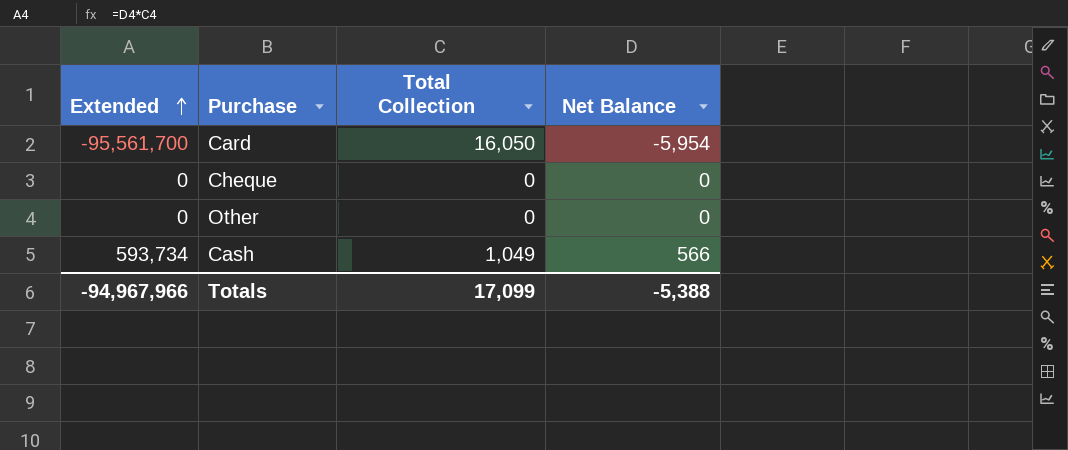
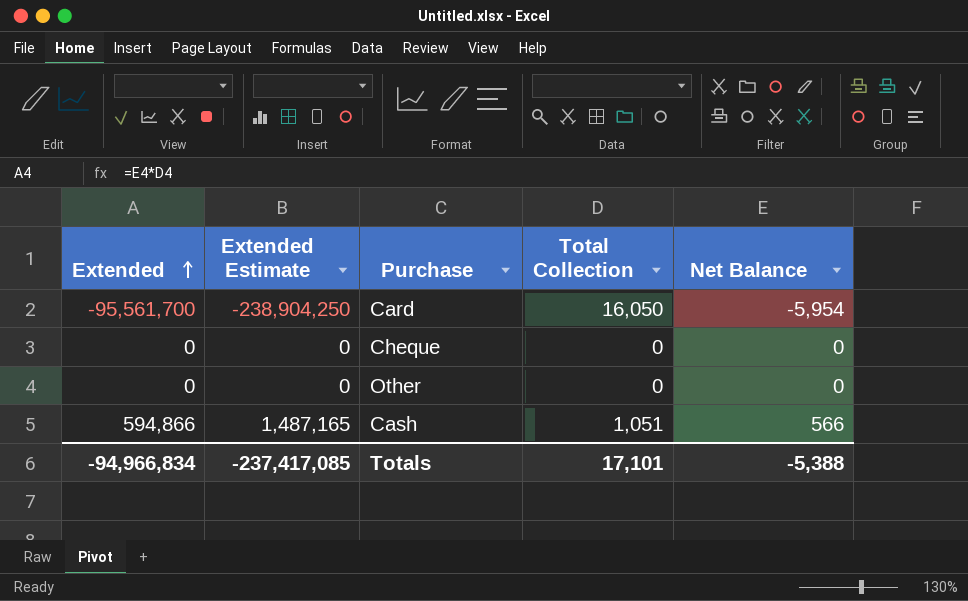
column Extended Estimate | formula: none -> [Extended] * 2.5
Cash | Extended: 593,734 -> 594,866
Cash | Total Collection: 1,049 -> 1,051
Totals | Extended: -94,967,966 -> -94,966,834
Totals | Total Collection: 17,099 -> 17,101

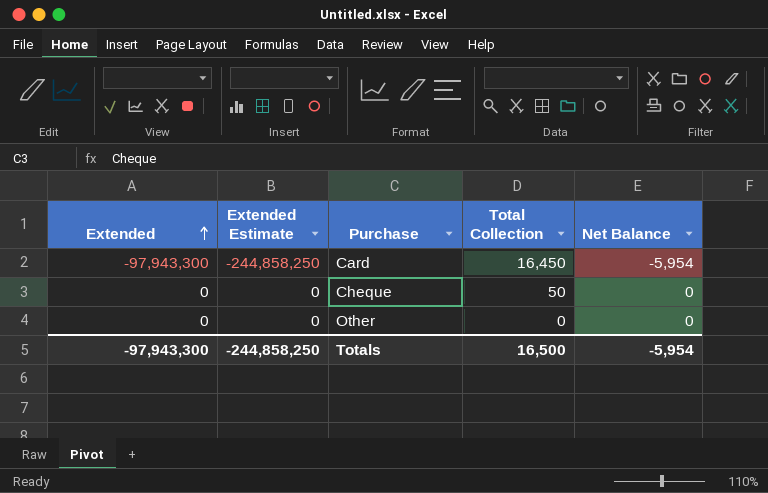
row Cash: 594,866 | 1,487,165 | 1,051 | 566 -> none
Card | Extended: -95,561,700 -> -97,943,300
Card | Extended Estimate: -238,904,250 -> -244,858,250
Card | Total Collection: 16,050 -> 16,450
Cheque | Total Collection: 0 -> 50
Totals | Extended: -94,966,834 -> -97,943,300
Totals | Extended Estimate: -237,417,085 -> -244,858,250
Totals | Total Collection: 17,101 -> 16,500
Totals | Net Balance: -5,388 -> -5,954

